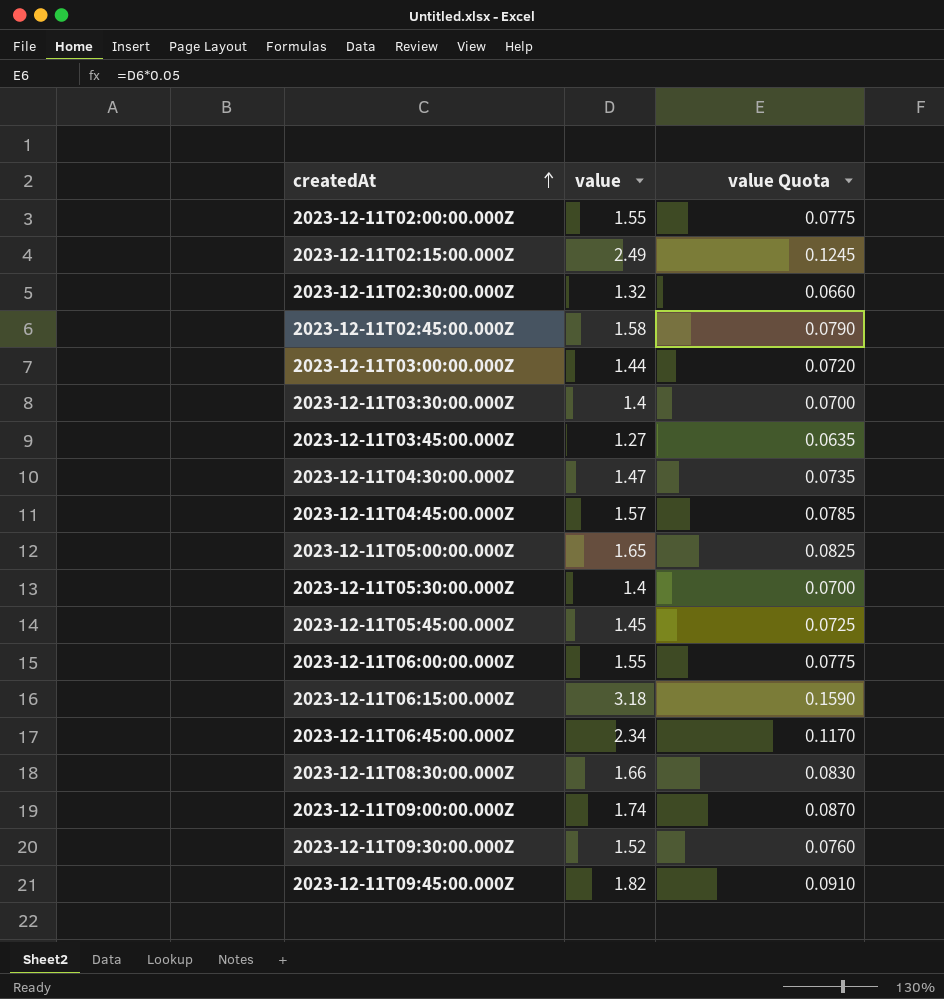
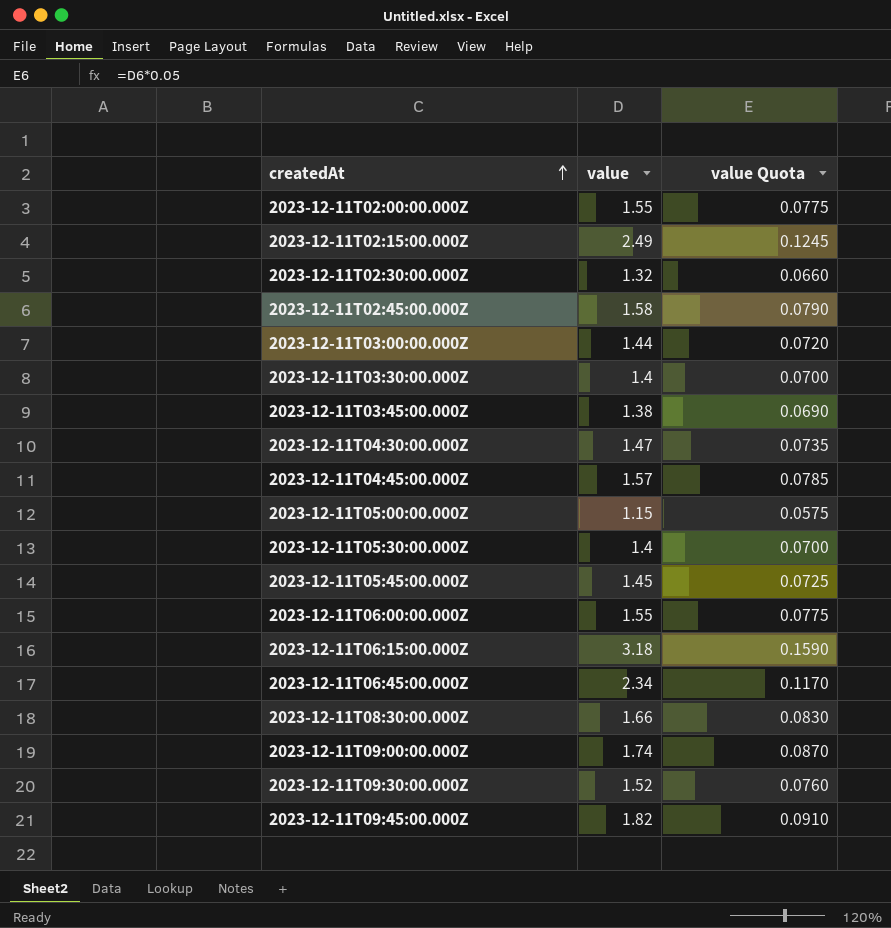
2023-12-11T03:45:00.000Z | value: 1.27 -> 1.38
2023-12-11T03:45:00.000Z | value Quota: 0.0635 -> 0.0690
2023-12-11T05:00:00.000Z | value: 1.65 -> 1.15
2023-12-11T05:00:00.000Z | value Quota: 0.0825 -> 0.0575

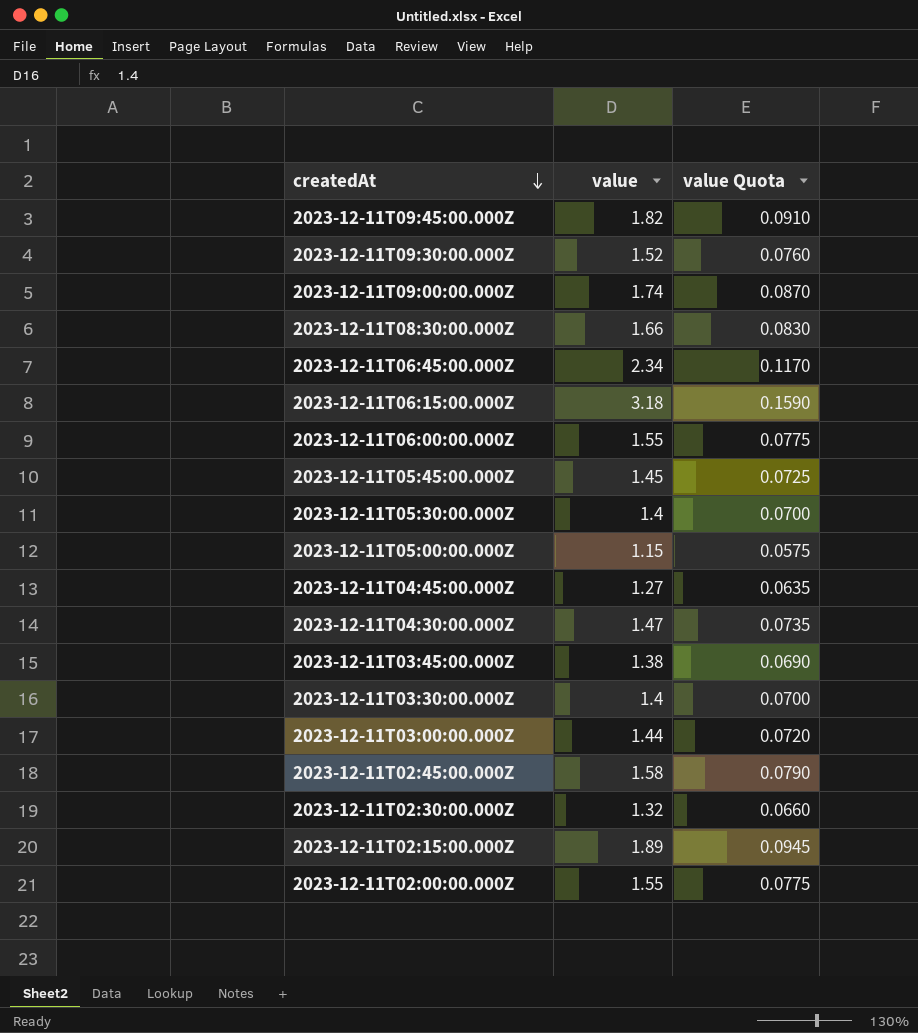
row order: createdAt ascending -> createdAt descending
2023-12-11T04:45:00.000Z | value: 1.57 -> 1.27
2023-12-11T04:45:00.000Z | value Quota: 0.0785 -> 0.0635
2023-12-11T02:15:00.000Z | value: 2.49 -> 1.89
2023-12-11T02:15:00.000Z | value Quota: 0.1245 -> 0.0945

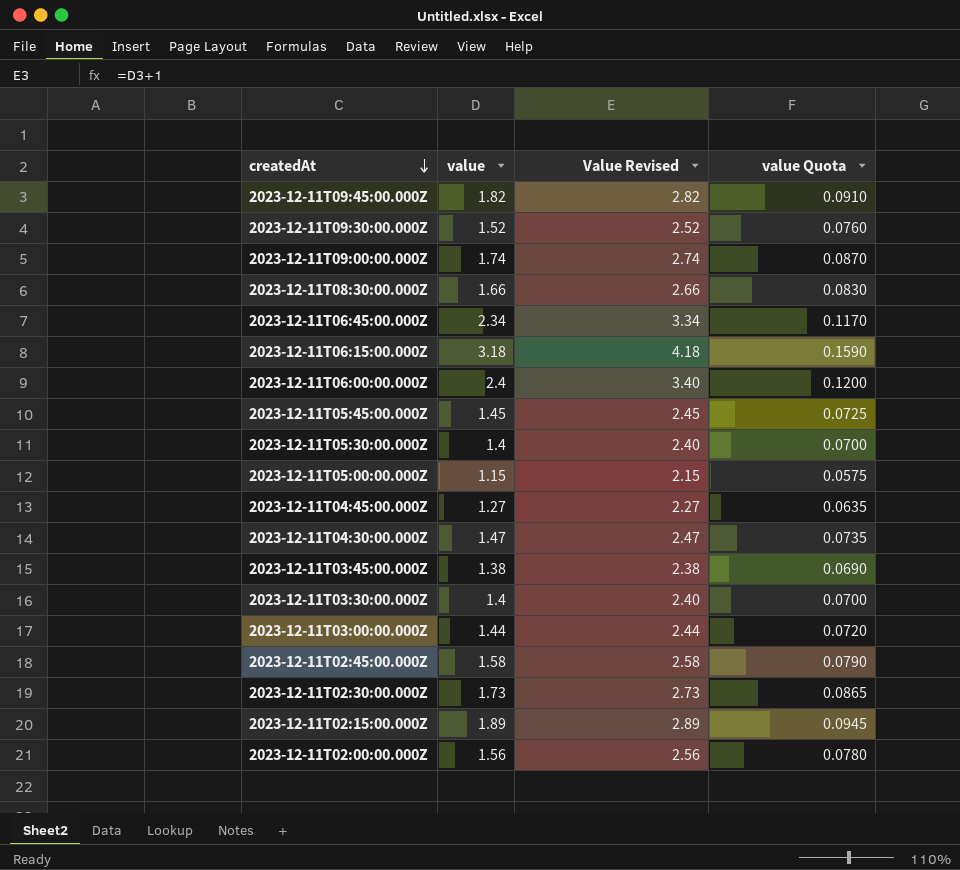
column Value Revised | formula: none -> [value] + 1
2023-12-11T06:00:00.000Z | value: 1.55 -> 2.4
2023-12-11T06:00:00.000Z | value Quota: 0.0775 -> 0.1200
2023-12-11T02:30:00.000Z | value: 1.32 -> 1.73
2023-12-11T02:30:00.000Z | value Quota: 0.0660 -> 0.0865
2023-12-11T02:00:00.000Z | value: 1.55 -> 1.56
2023-12-11T02:00:00.000Z | value Quota: 0.0775 -> 0.0780

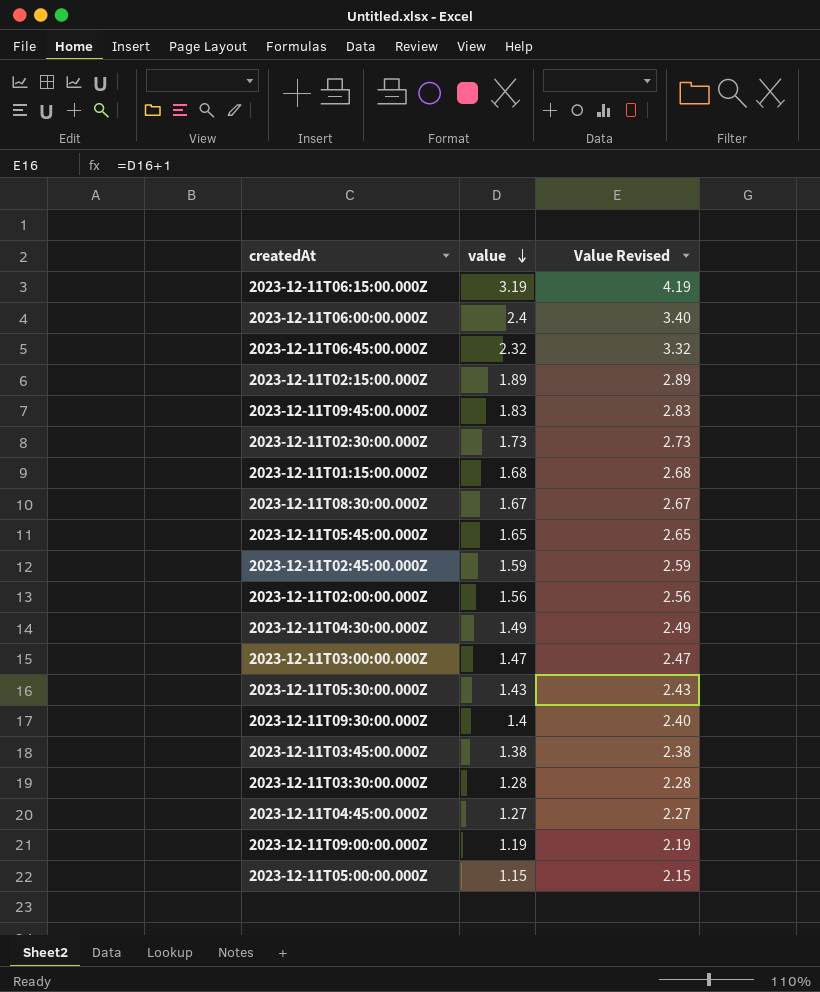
row order: createdAt descending -> value descending
column value Quota | formula: [value] * 0.05 -> none
2023-12-11T06:15:00.000Z | value: 3.18 -> 3.19
2023-12-11T06:15:00.000Z | Value Revised: 4.18 -> 4.19
2023-12-11T06:45:00.000Z | value: 2.34 -> 2.32
2023-12-11T06:45:00.000Z | Value Revised: 3.34 -> 3.32
2023-12-11T09:45:00.000Z | value: 1.82 -> 1.83
2023-12-11T09:45:00.000Z | Value Revised: 2.82 -> 2.83
row 2023-12-11T01:15:00.000Z: none -> 1.68 | 2.68
2023-12-11T08:30:00.000Z | value: 1.66 -> 1.67
2023-12-11T08:30:00.000Z | Value Revised: 2.66 -> 2.67
2023-12-11T05:45:00.000Z | value: 1.45 -> 1.65
2023-12-11T05:45:00.000Z | Value Revised: 2.45 -> 2.65
2023-12-11T02:45:00.000Z | value: 1.58 -> 1.59
2023-12-11T02:45:00.000Z | Value Revised: 2.58 -> 2.59
2023-12-11T04:30:00.000Z | value: 1.47 -> 1.49
2023-12-11T04:30:00.000Z | Value Revised: 2.47 -> 2.49
2023-12-11T03:00:00.000Z | value: 1.44 -> 1.47
2023-12-11T03:00:00.000Z | Value Revised: 2.44 -> 2.47
2023-12-11T05:30:00.000Z | value: 1.4 -> 1.43
2023-12-11T05:30:00.000Z | Value Revised: 2.40 -> 2.43
2023-12-11T09:30:00.000Z | value: 1.52 -> 1.4
2023-12-11T09:30:00.000Z | Value Revised: 2.52 -> 2.40
2023-12-11T03:30:00.000Z | value: 1.4 -> 1.28
2023-12-11T03:30:00.000Z | Value Revised: 2.40 -> 2.28
2023-12-11T09:00:00.000Z | value: 1.74 -> 1.19
2023-12-11T09:00:00.000Z | Value Revised: 2.74 -> 2.19

